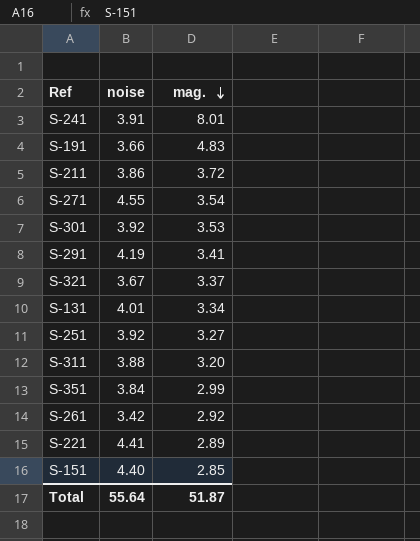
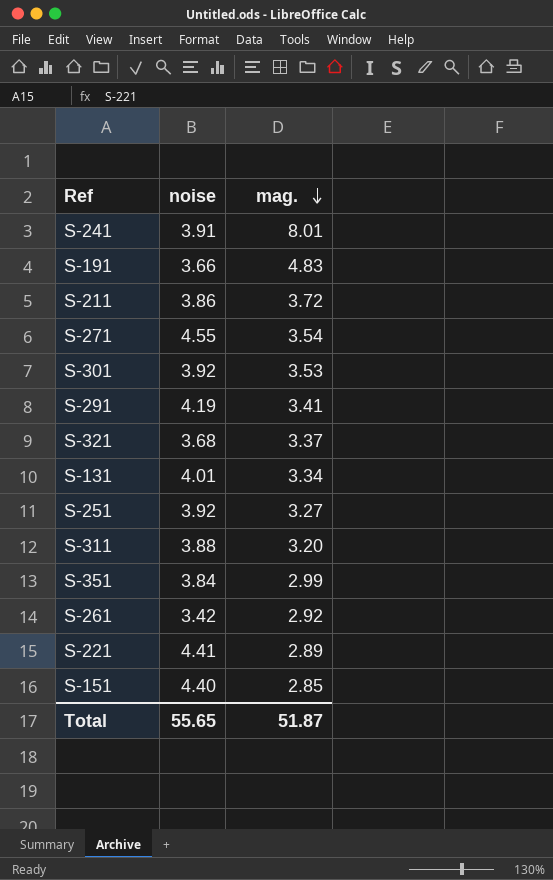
S-321 | noise: 3.67 -> 3.68
Total | noise: 55.64 -> 55.65

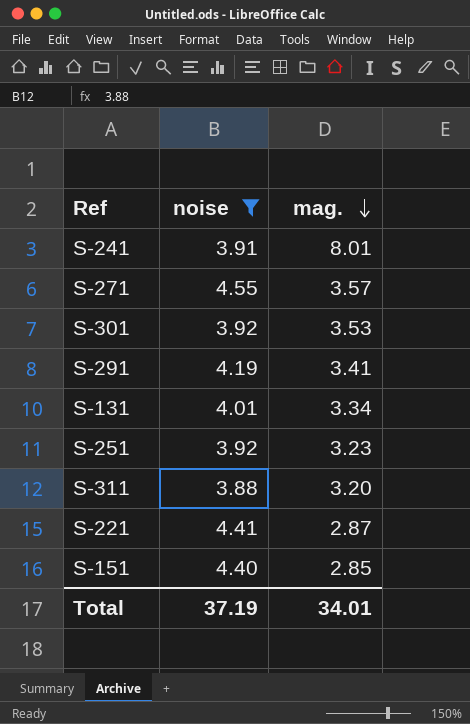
filter: none -> noise >= 3.88
S-271 | mag.: 3.54 -> 3.57
S-251 | mag.: 3.27 -> 3.23
S-221 | mag.: 2.89 -> 2.87
Total | noise: 55.65 -> 37.19
Total | mag.: 51.87 -> 34.01

